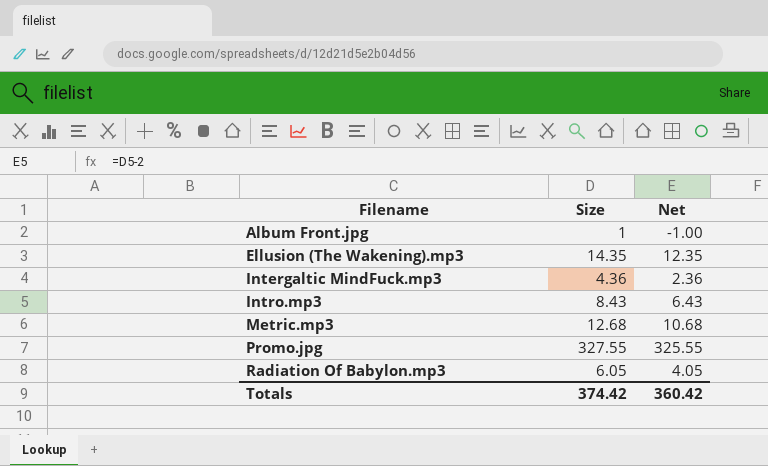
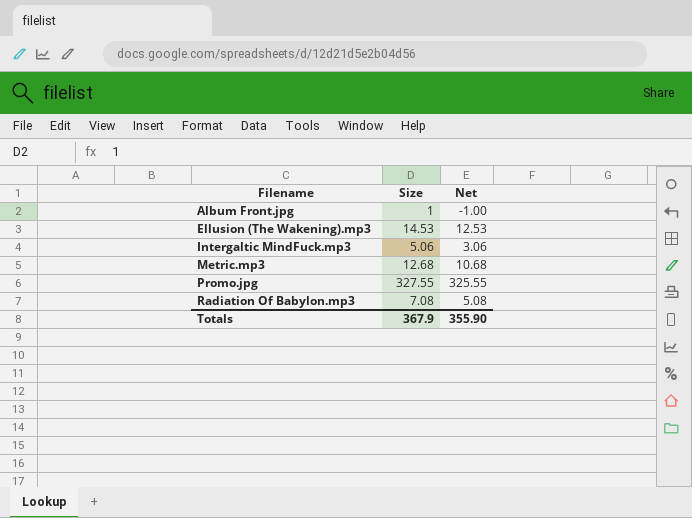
row Intro.mp3: 8.43 | 6.43 -> none
Ellusion (The Wakening).mp3 | Size: 14.35 -> 14.53
Ellusion (The Wakening).mp3 | Net: 12.35 -> 12.53
Intergaltic MindFuck.mp3 | Size: 4.36 -> 5.06
Intergaltic MindFuck.mp3 | Net: 2.36 -> 3.06
Radiation Of Babylon.mp3 | Size: 6.05 -> 7.08
Radiation Of Babylon.mp3 | Net: 4.05 -> 5.08
Totals | Size: 374.42 -> 367.9
Totals | Net: 360.42 -> 355.90

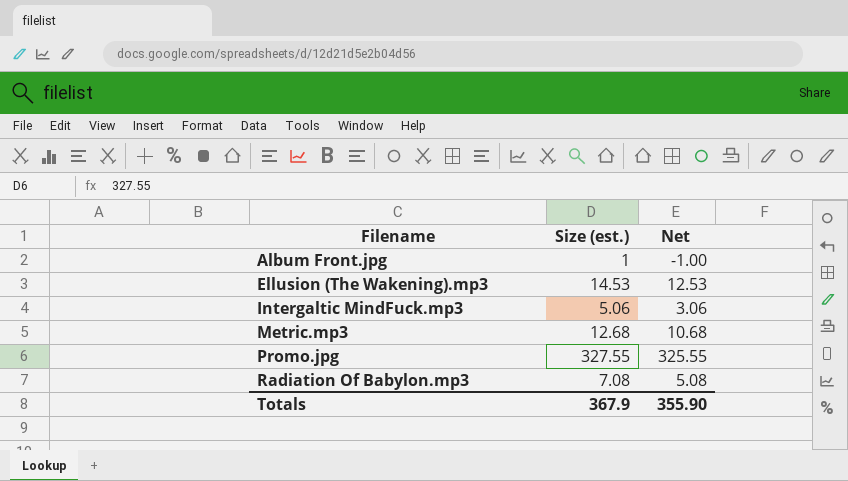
column name: Size -> Size (est.)

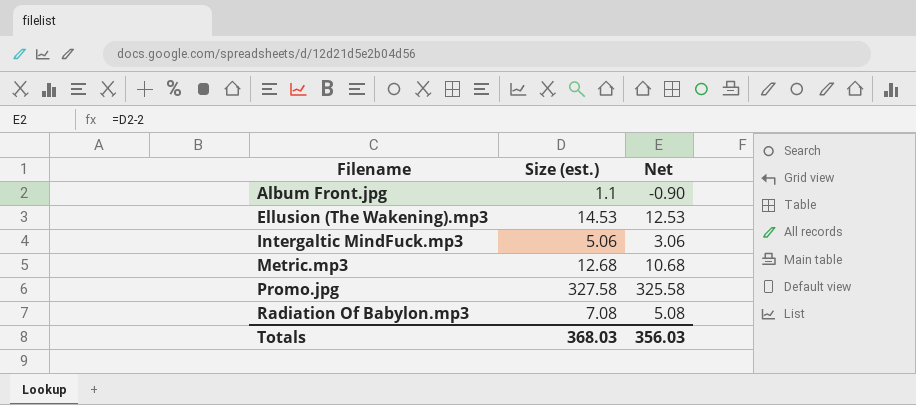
Album Front.jpg | Size (est.): 1 -> 1.1
Album Front.jpg | Net: -1.00 -> -0.90
Promo.jpg | Size (est.): 327.55 -> 327.58
Promo.jpg | Net: 325.55 -> 325.58
Totals | Size (est.): 367.9 -> 368.03
Totals | Net: 355.90 -> 356.03

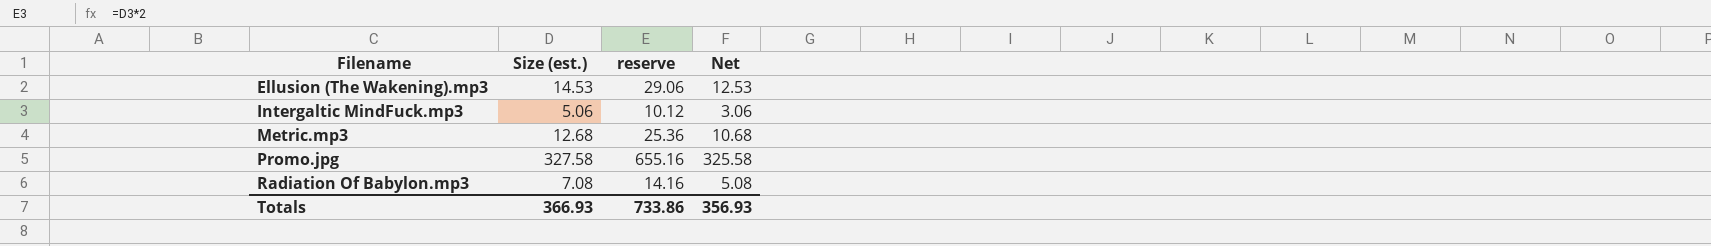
column reserve | formula: none -> [Size (est.)] * 2
row Album Front.jpg: 1.1 | -0.90 -> none
Totals | Size (est.): 368.03 -> 366.93
Totals | Net: 356.03 -> 356.93

